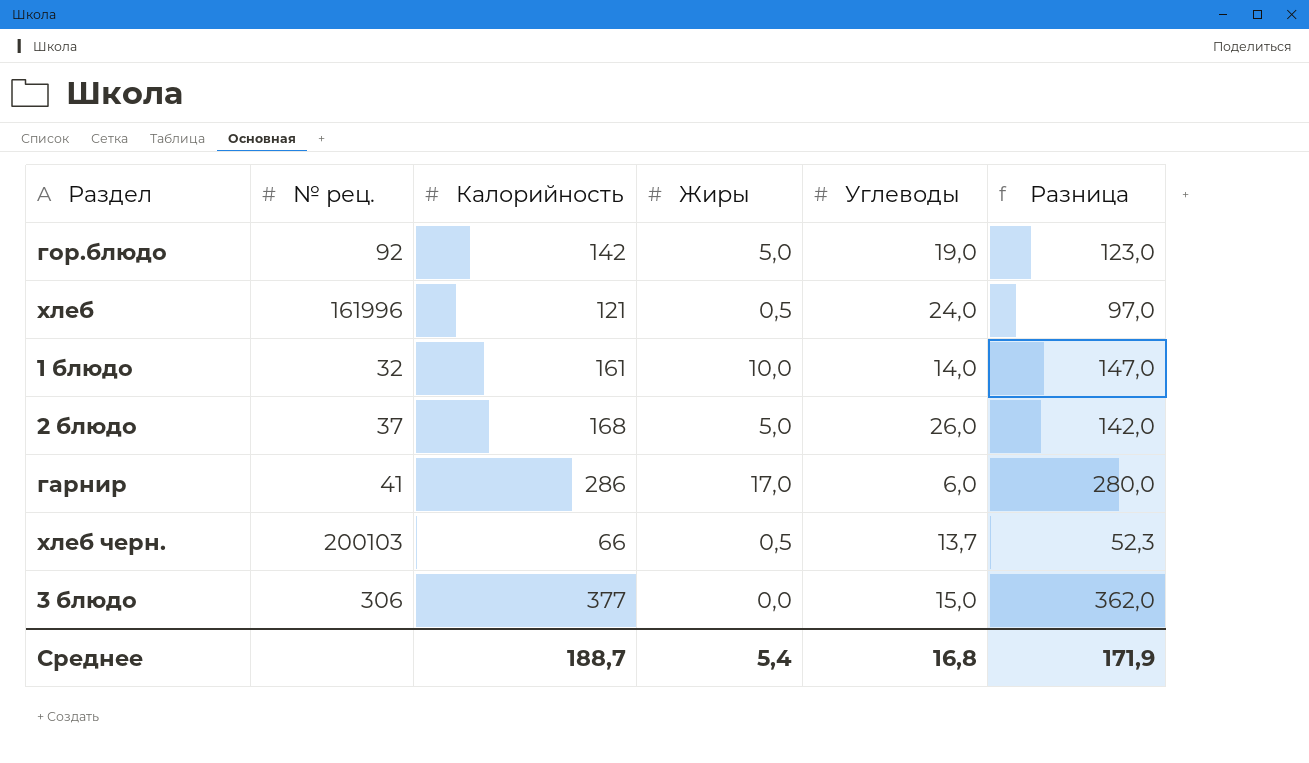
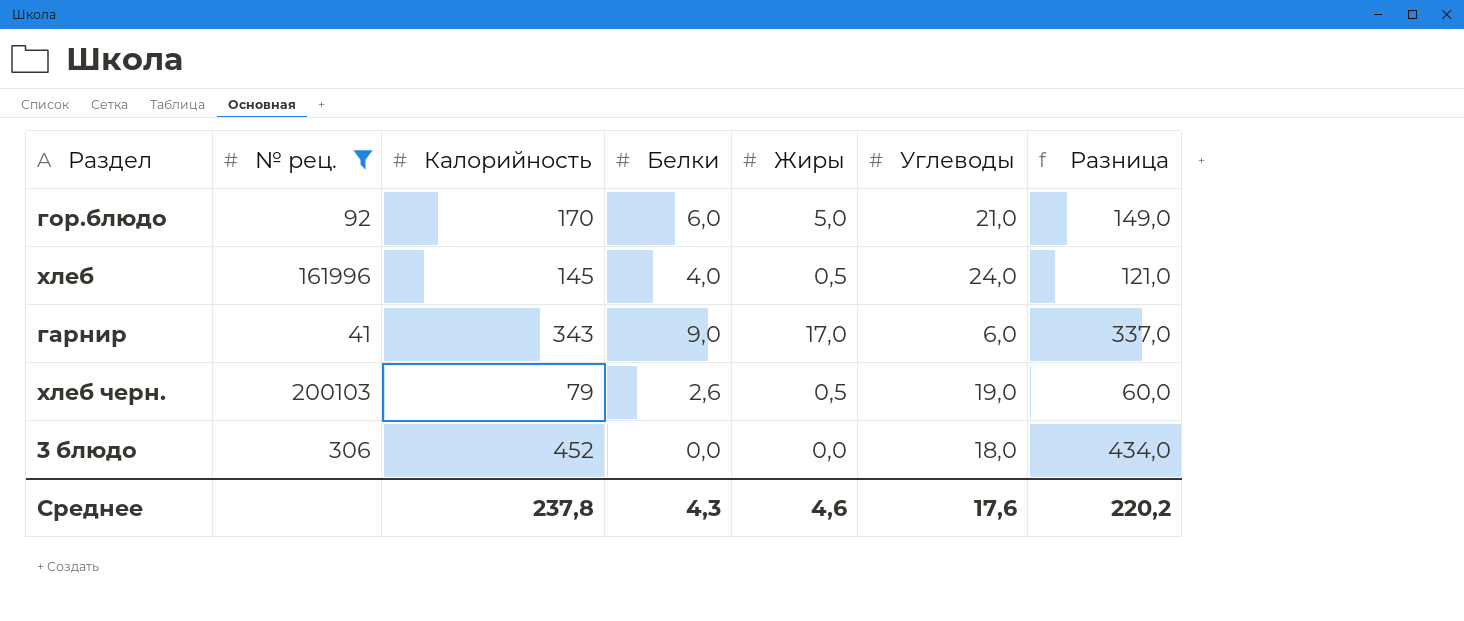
filter: none -> № рец. >= 41
column Белки | position: none -> 4
гор.блюдо | Калорийность: 142 -> 170
гор.блюдо | Углеводы: 19,0 -> 21,0
гор.блюдо | Разница: 123,0 -> 149,0
хлеб | Калорийность: 121 -> 145
хлеб | Разница: 97,0 -> 121,0
гарнир | Калорийность: 286 -> 343
гарнир | Разница: 280,0 -> 337,0
хлеб черн. | Калорийность: 66 -> 79
хлеб черн. | Углеводы: 13,7 -> 19,0
хлеб черн. | Разница: 52,3 -> 60,0
3 блюдо | Калорийность: 377 -> 452
3 блюдо | Углеводы: 15,0 -> 18,0
3 блюдо | Разница: 362,0 -> 434,0
Среднее | Калорийность: 188,7 -> 237,8
Среднее | Жиры: 5,4 -> 4,6
Среднее | Углеводы: 16,8 -> 17,6
Среднее | Разница: 171,9 -> 220,2

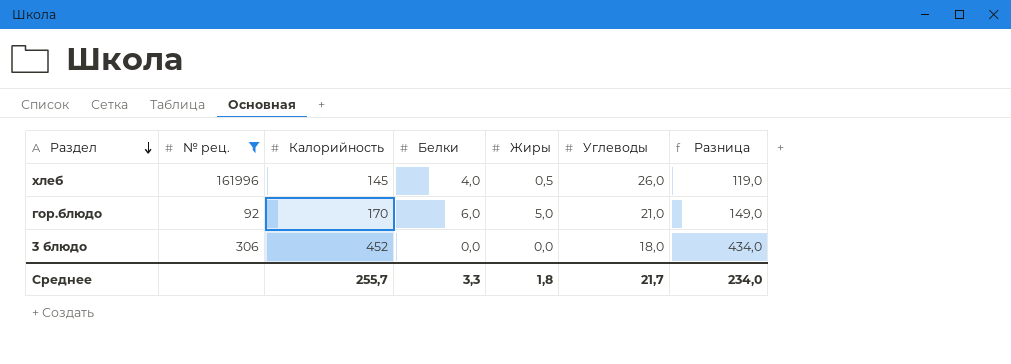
row order: none -> Раздел descending
row гарнир: 41 | 343 | 9,0 | 17,0 | 6,0 | 337,0 -> none
row хлеб черн.: 200103 | 79 | 2,6 | 0,5 | 19,0 | 60,0 -> none
хлеб | Углеводы: 24,0 -> 26,0
хлеб | Разница: 121,0 -> 119,0
Среднее | Калорийность: 237,8 -> 255,7
Среднее | Белки: 4,3 -> 3,3
Среднее | Жиры: 4,6 -> 1,8
Среднее | Углеводы: 17,6 -> 21,7
Среднее | Разница: 220,2 -> 234,0

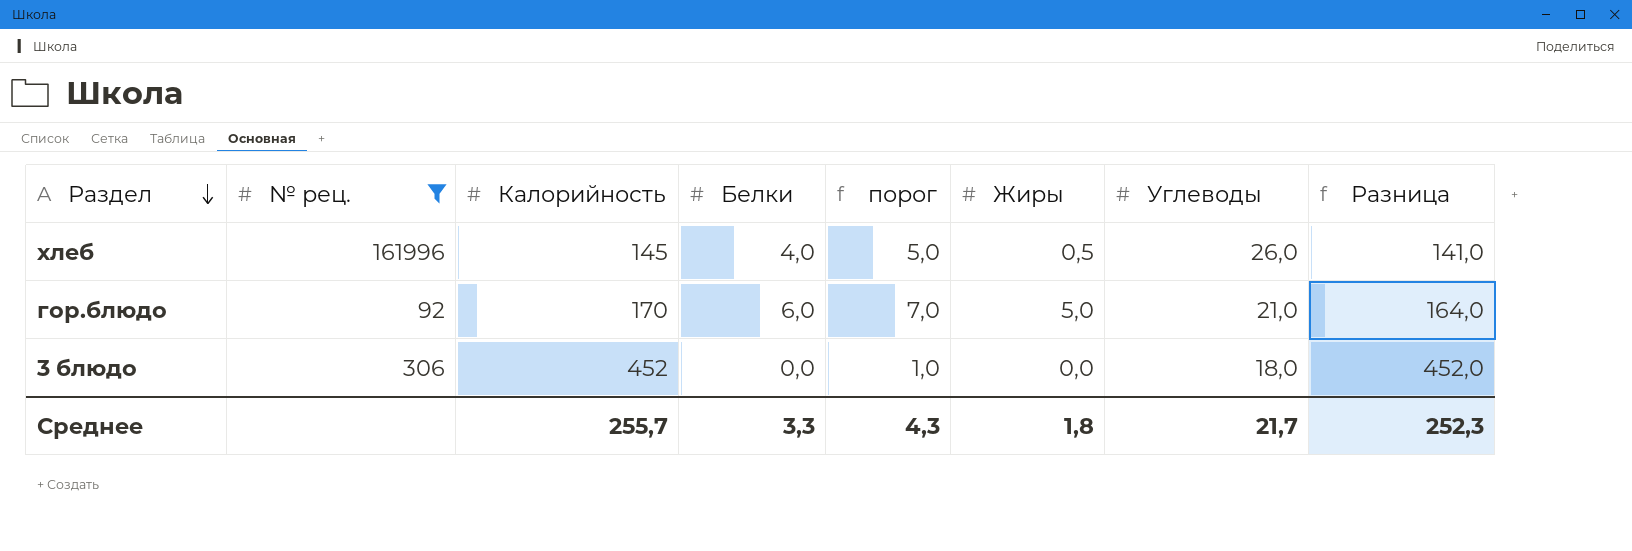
column порог | formula: none -> [Белки] + 1
column Разница | formula: [Калорийность] - [Углеводы] -> [Калорийность] - [Белки]
Среднее | Разница: 234,0 -> 252,3

